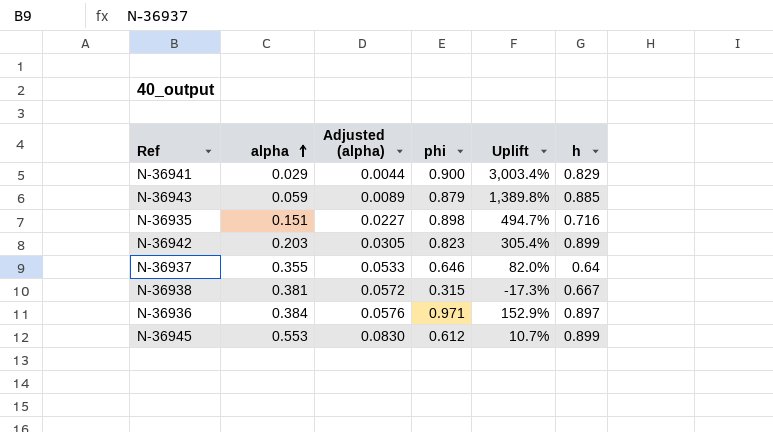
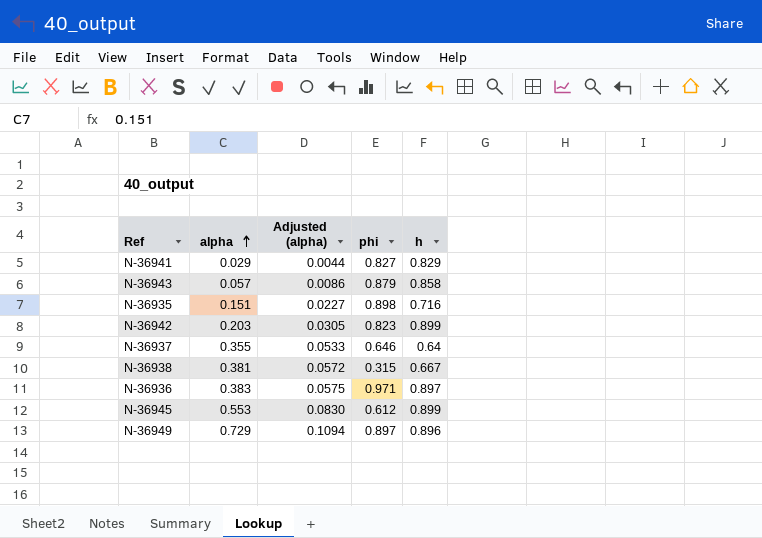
column Uplift | formula: ([phi] - [alpha]) / [alpha] -> none
N-36941 | phi: 0.900 -> 0.827
N-36943 | alpha: 0.059 -> 0.057
N-36943 | Adjusted (alpha): 0.0089 -> 0.0086
N-36943 | h: 0.885 -> 0.858
N-36936 | alpha: 0.384 -> 0.383
N-36936 | Adjusted (alpha): 0.0576 -> 0.0575
row N-36949: none -> 0.729 | 0.1094 | 0.897 | 0.896

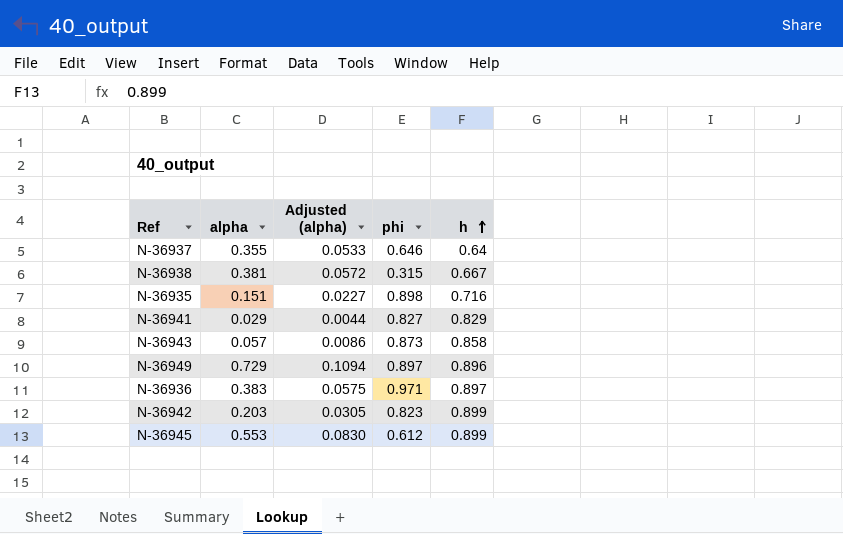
row order: alpha ascending -> h ascending
N-36943 | phi: 0.879 -> 0.873

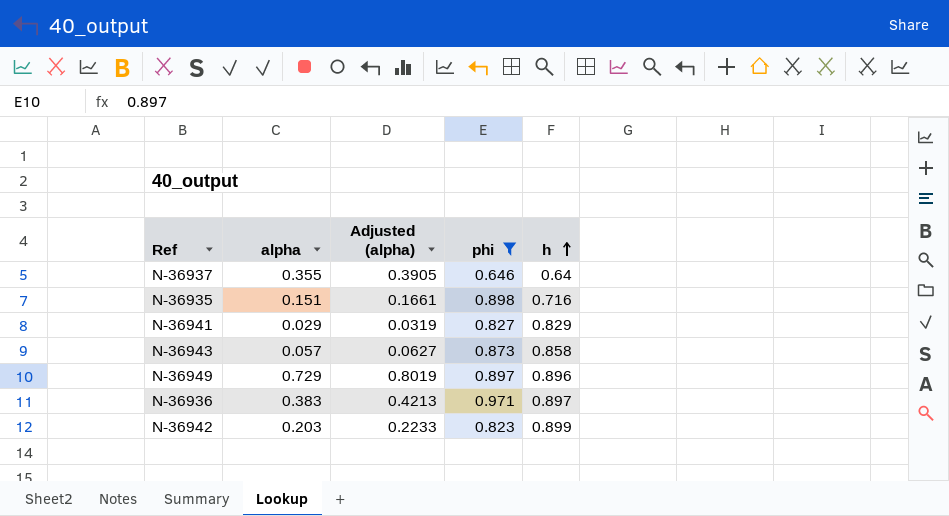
filter: none -> phi >= 0.646
column Adjusted (alpha) | formula: [alpha] * 0.15 -> [alpha] * 1.1

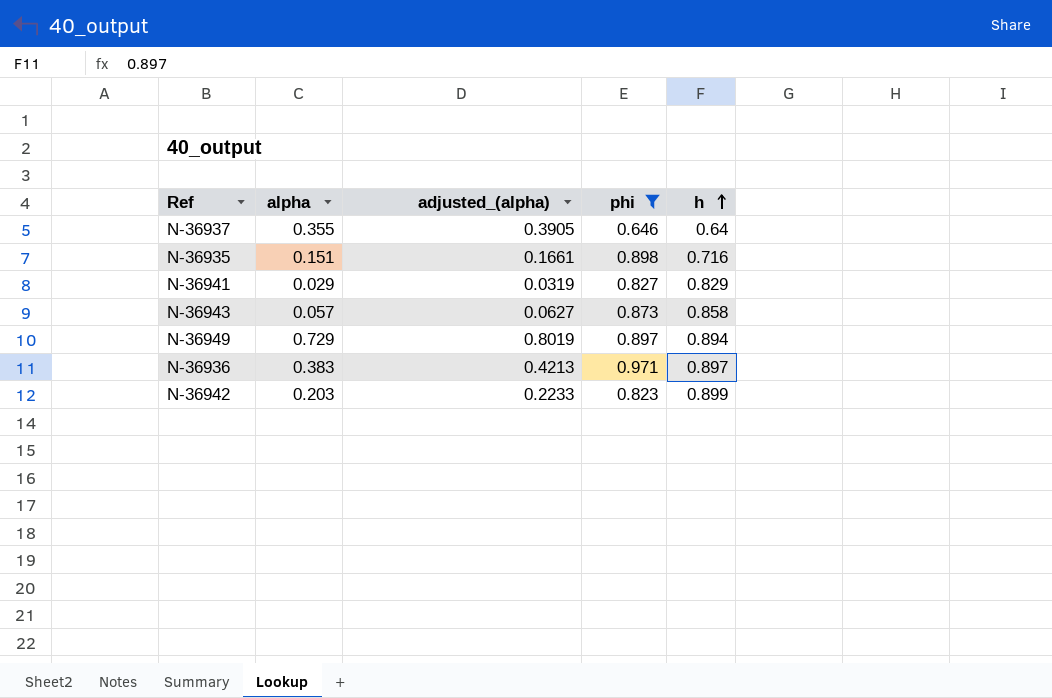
column name: Adjusted (alpha) -> adjusted_(alpha)
N-36949 | h: 0.896 -> 0.894

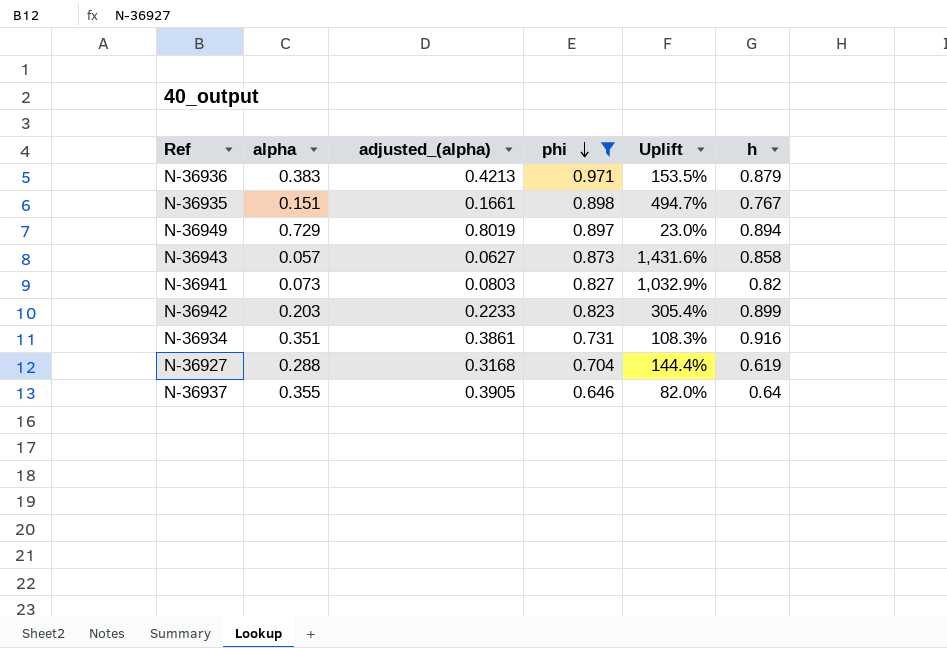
row order: h ascending -> phi descending
column Uplift | formula: none -> ([phi] - [alpha]) / [alpha]
N-36936 | h: 0.897 -> 0.879
N-36935 | h: 0.716 -> 0.767
N-36941 | alpha: 0.029 -> 0.073
N-36941 | adjusted_(alpha): 0.0319 -> 0.0803
N-36941 | h: 0.829 -> 0.82
row N-36934: none -> 0.351 | 0.3861 | 0.731 | 108.3% | 0.916
row N-36927: none -> 0.288 | 0.3168 | 0.704 | 144.4% | 0.619

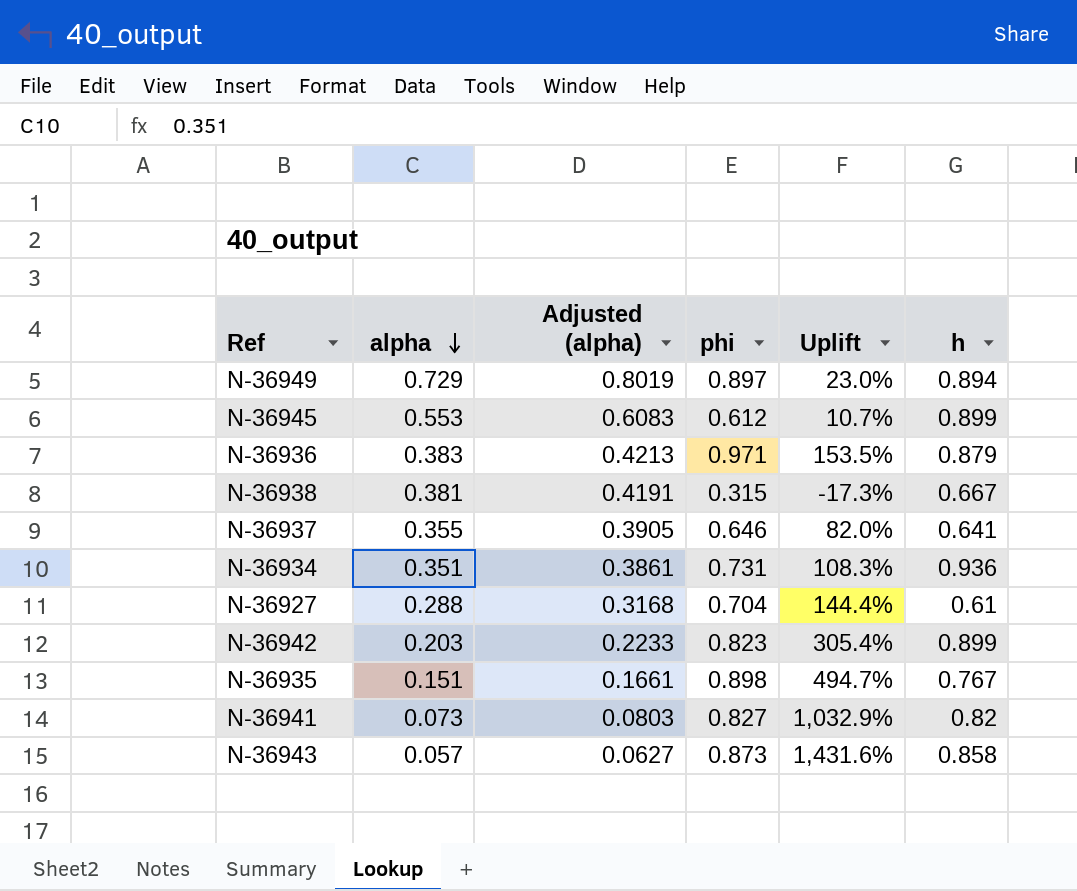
filter: phi >= 0.646 -> none
row order: phi descending -> alpha descending
column name: adjusted_(alpha) -> Adjusted (alpha)
N-36937 | h: 0.64 -> 0.641
N-36934 | h: 0.916 -> 0.936
N-36927 | h: 0.619 -> 0.61

